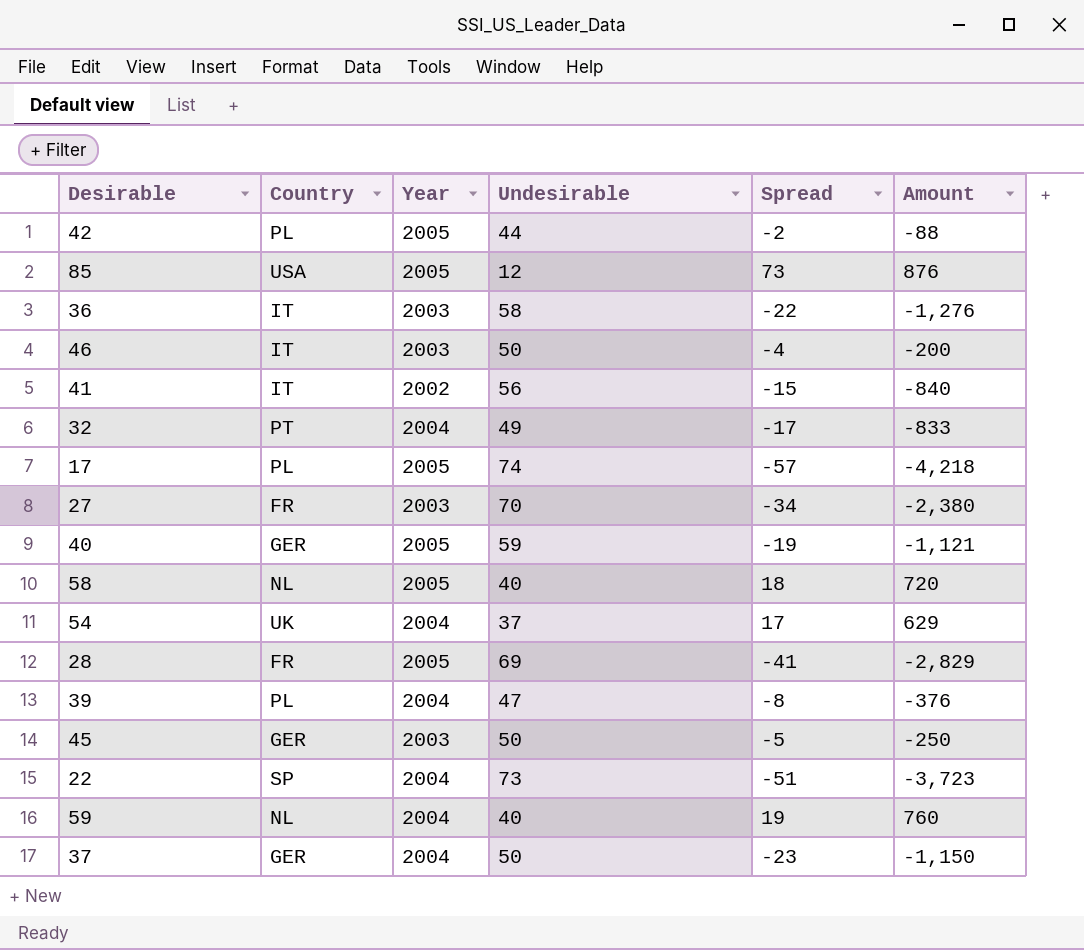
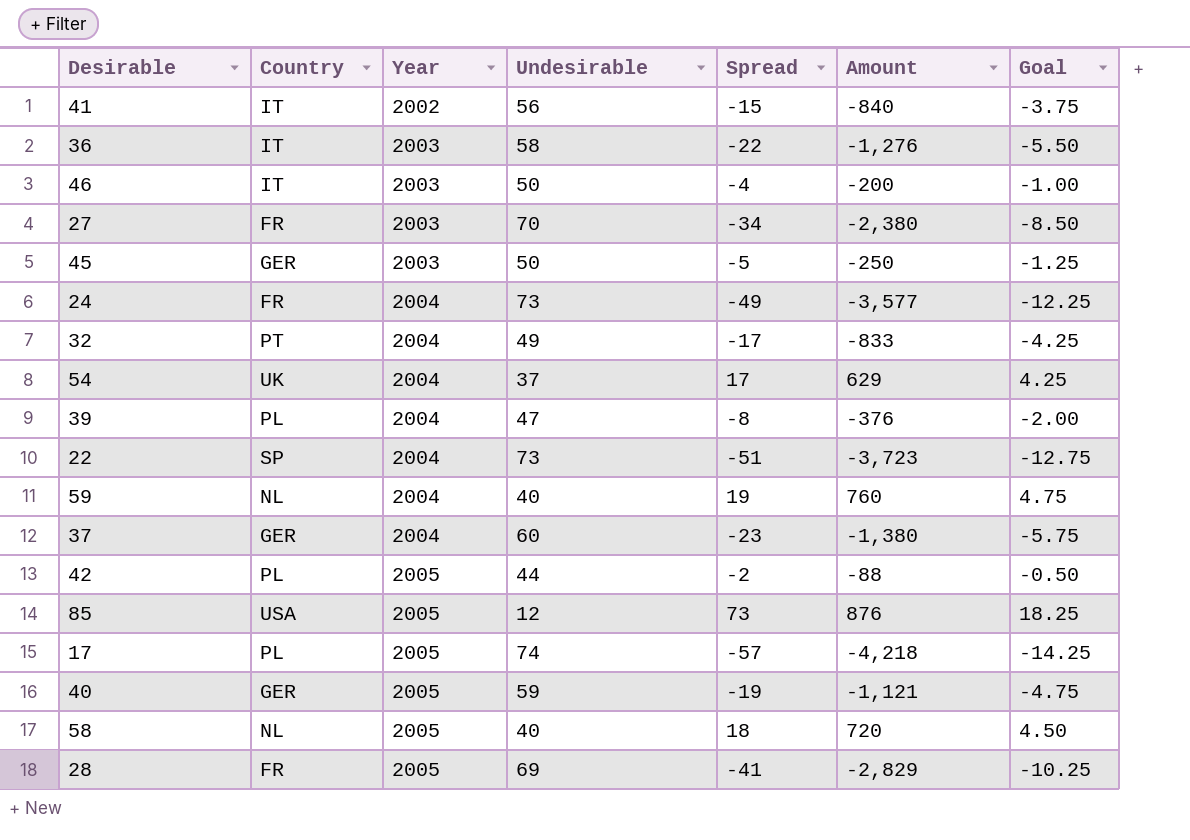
row order: none -> Year ascending
column Goal | formula: none -> [Spread] * 0.25
row 24: none -> FR | 2004 | 73 | -49 | -3,577 | -12.25
37 | Undesirable: 50 -> 60
37 | Amount: -1,150 -> -1,380

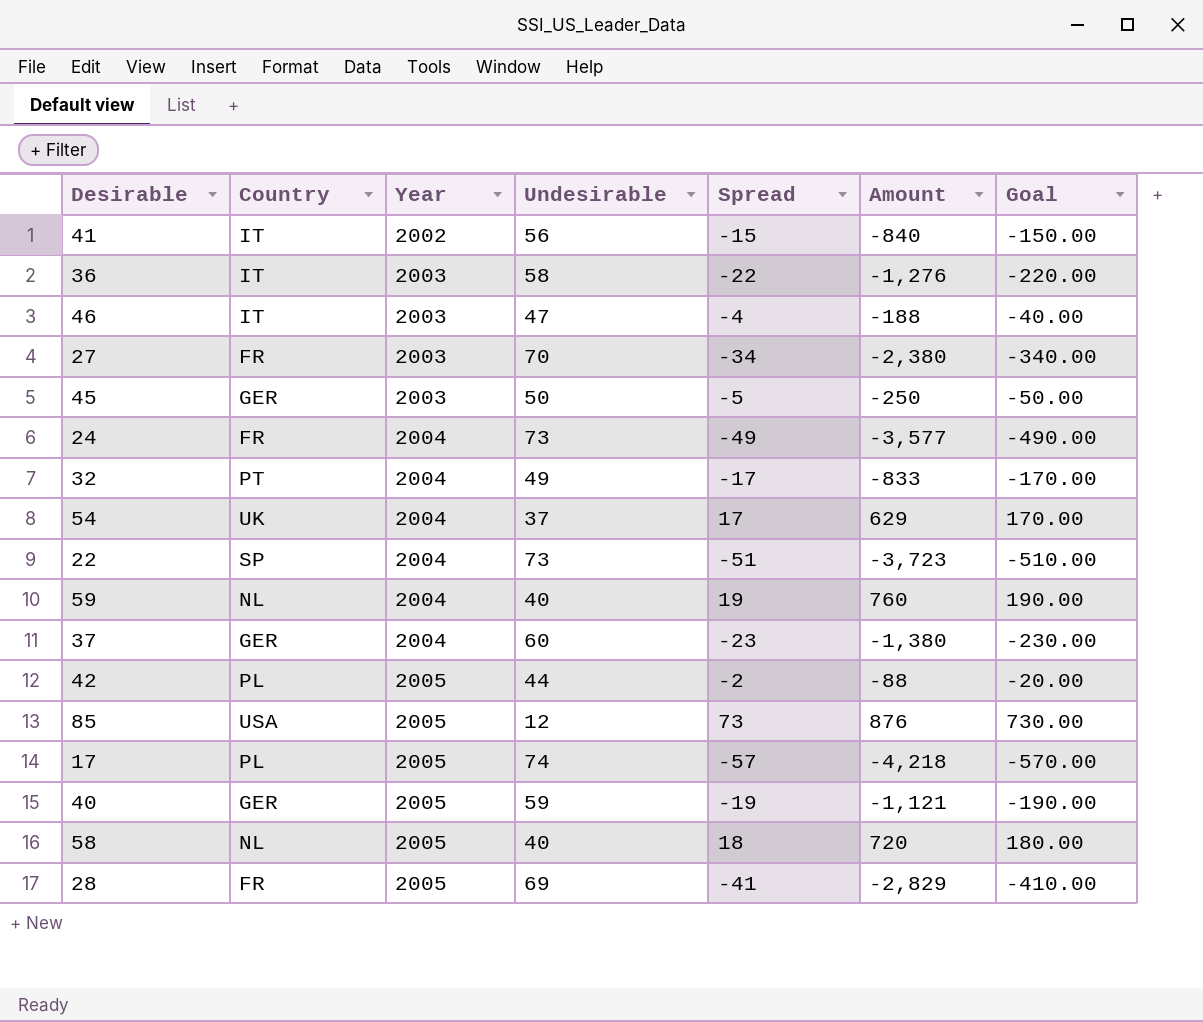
column Goal | formula: [Spread] * 0.25 -> [Spread] * 10
row 39: PL | 2004 | 47 | -8 | -376 | -2.00 -> none
46 | Undesirable: 50 -> 47
46 | Amount: -200 -> -188

